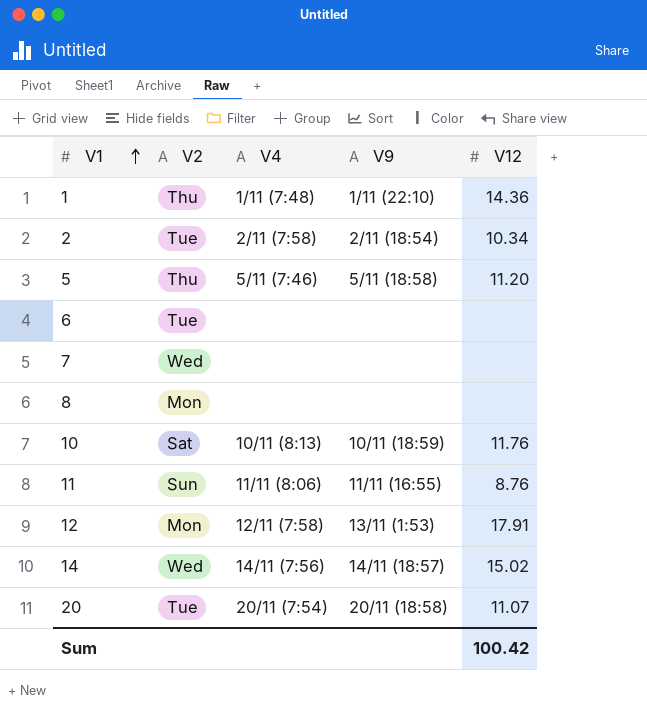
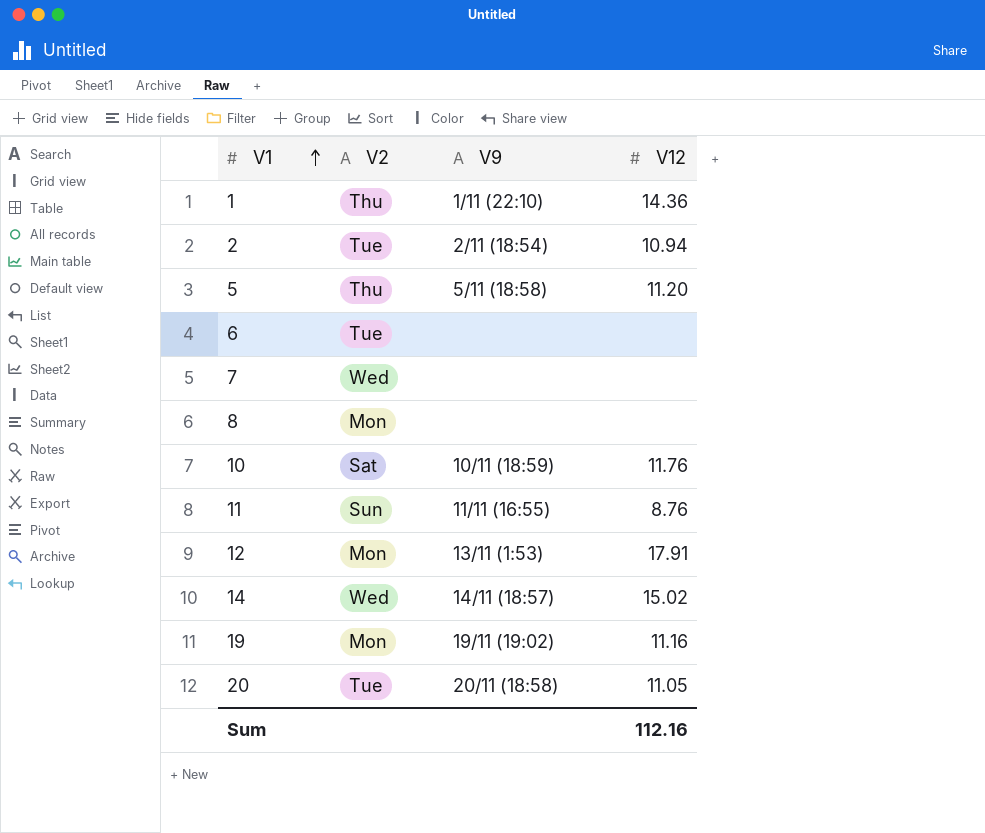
column V4 | position: 3 -> none
2 | V12: 10.34 -> 10.94
row 19: none -> Mon | 19/11 (19:02) | 11.16
20 | V12: 11.07 -> 11.05
Sum | V12: 100.42 -> 112.16

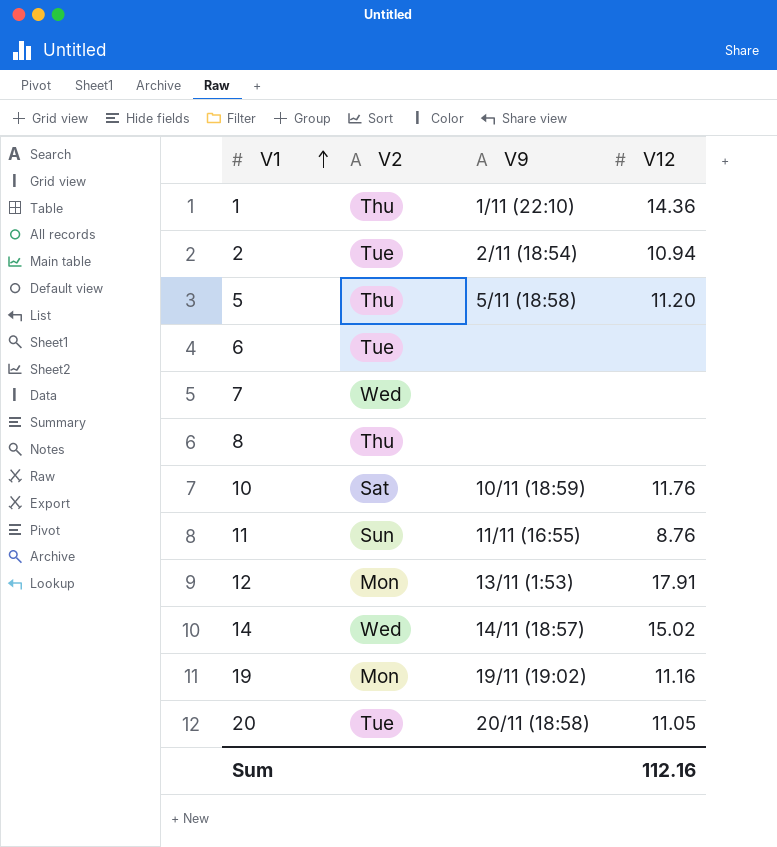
8 | V2: Mon -> Thu

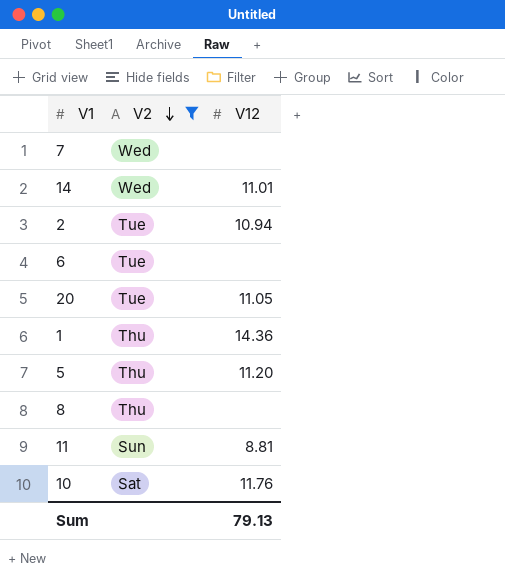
filter: none -> V2 != Mon
row order: V1 ascending -> V2 descending
column V9 | position: 3 -> none
14 | V12: 15.02 -> 11.01
11 | V12: 8.76 -> 8.81
Sum | V12: 112.16 -> 79.13

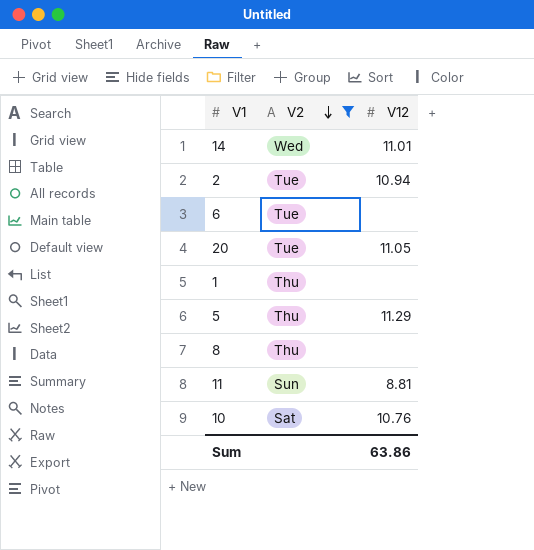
row 7: Wed | none -> none
1 | V12: 14.36 -> none
5 | V12: 11.20 -> 11.29
10 | V12: 11.76 -> 10.76
Sum | V12: 79.13 -> 63.86

